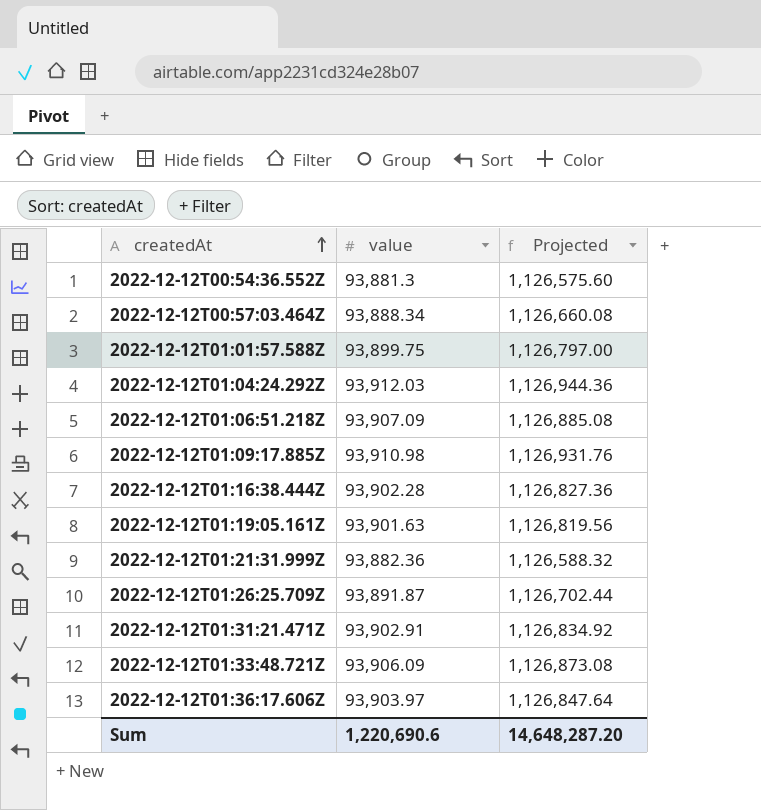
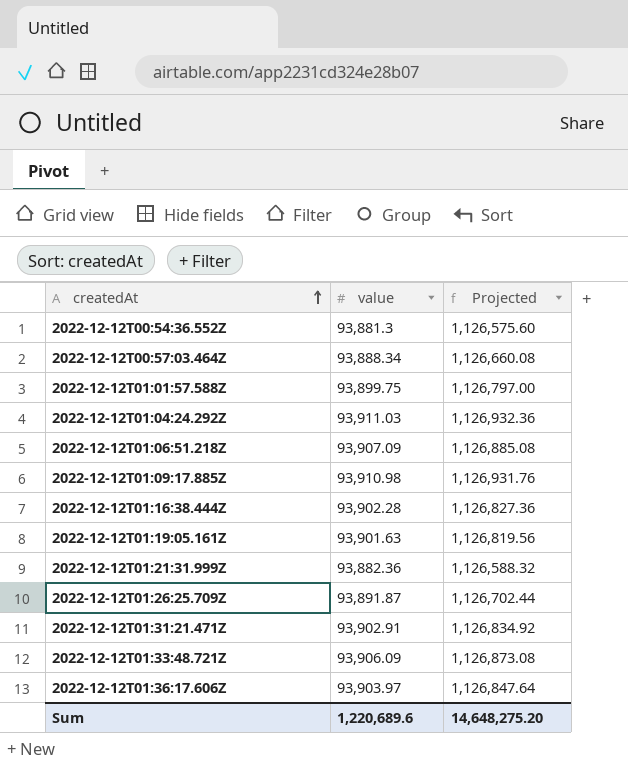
2022-12-12T01:04:24.292Z | value: 93,912.03 -> 93,911.03
2022-12-12T01:04:24.292Z | Projected: 1,126,944.36 -> 1,126,932.36
Sum | value: 1,220,690.6 -> 1,220,689.6
Sum | Projected: 14,648,287.20 -> 14,648,275.20

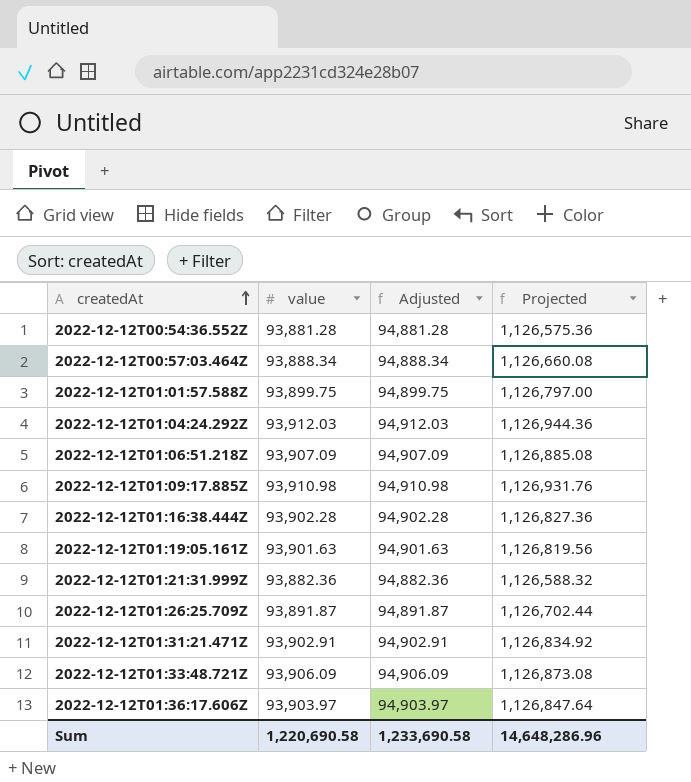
column Adjusted | formula: none -> [value] + 1000
2022-12-12T00:54:36.552Z | value: 93,881.3 -> 93,881.28
2022-12-12T00:54:36.552Z | Projected: 1,126,575.60 -> 1,126,575.36
2022-12-12T01:04:24.292Z | value: 93,911.03 -> 93,912.03
2022-12-12T01:04:24.292Z | Projected: 1,126,932.36 -> 1,126,944.36
Sum | value: 1,220,689.6 -> 1,220,690.58
Sum | Projected: 14,648,275.20 -> 14,648,286.96

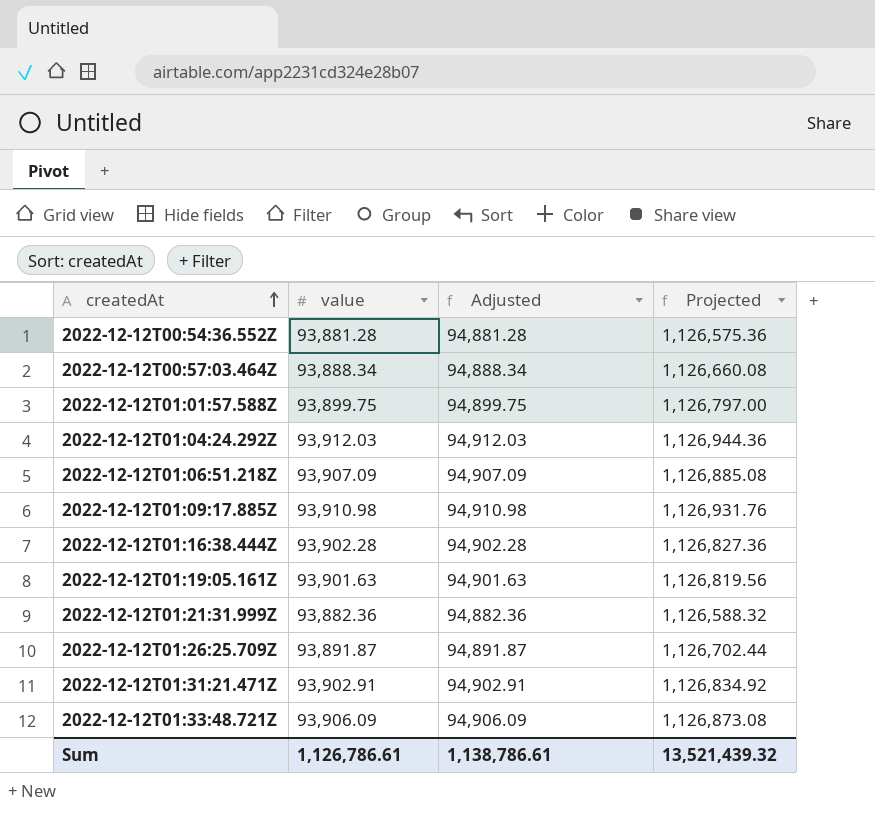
row 2022-12-12T01:36:17.606Z: 93,903.97 | 94,903.97 | 1,126,847.64 -> none
Sum | value: 1,220,690.58 -> 1,126,786.61
Sum | Adjusted: 1,233,690.58 -> 1,138,786.61
Sum | Projected: 14,648,286.96 -> 13,521,439.32

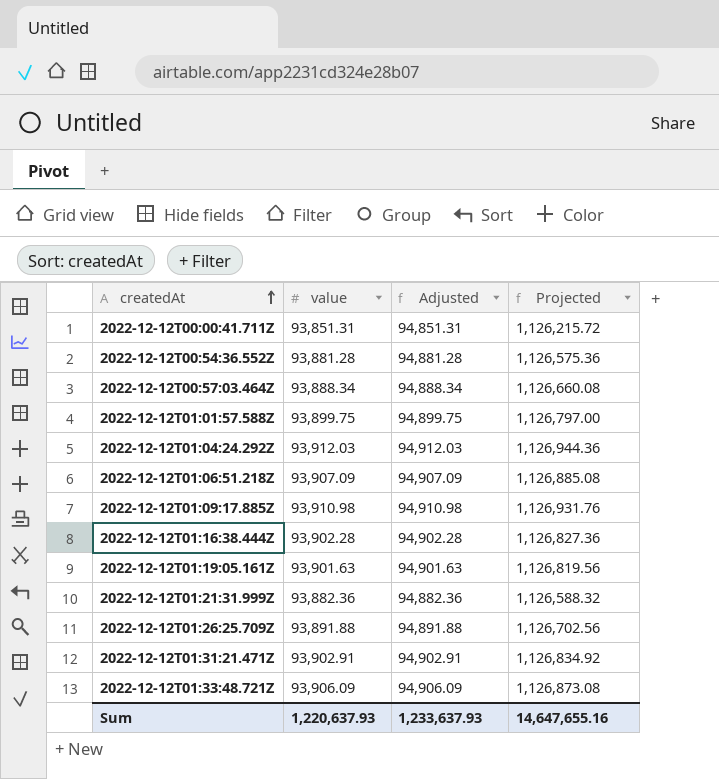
row 2022-12-12T00:00:41.711Z: none -> 93,851.31 | 94,851.31 | 1,126,215.72
2022-12-12T01:26:25.709Z | value: 93,891.87 -> 93,891.88
2022-12-12T01:26:25.709Z | Adjusted: 94,891.87 -> 94,891.88
2022-12-12T01:26:25.709Z | Projected: 1,126,702.44 -> 1,126,702.56
Sum | value: 1,126,786.61 -> 1,220,637.93
Sum | Adjusted: 1,138,786.61 -> 1,233,637.93
Sum | Projected: 13,521,439.32 -> 14,647,655.16

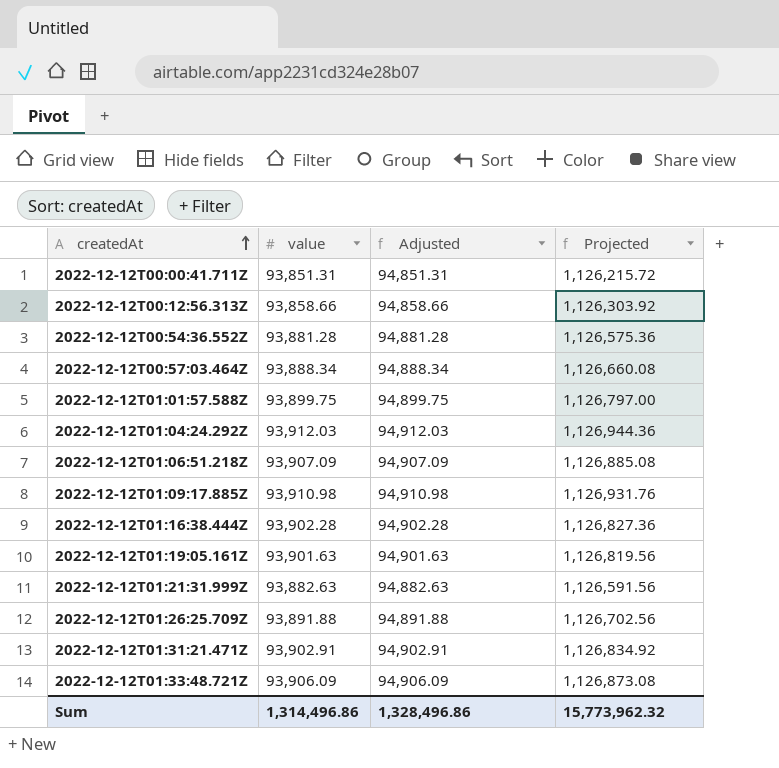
row 2022-12-12T00:12:56.313Z: none -> 93,858.66 | 94,858.66 | 1,126,303.92
2022-12-12T01:21:31.999Z | value: 93,882.36 -> 93,882.63
2022-12-12T01:21:31.999Z | Adjusted: 94,882.36 -> 94,882.63
2022-12-12T01:21:31.999Z | Projected: 1,126,588.32 -> 1,126,591.56
Sum | value: 1,220,637.93 -> 1,314,496.86
Sum | Adjusted: 1,233,637.93 -> 1,328,496.86
Sum | Projected: 14,647,655.16 -> 15,773,962.32

